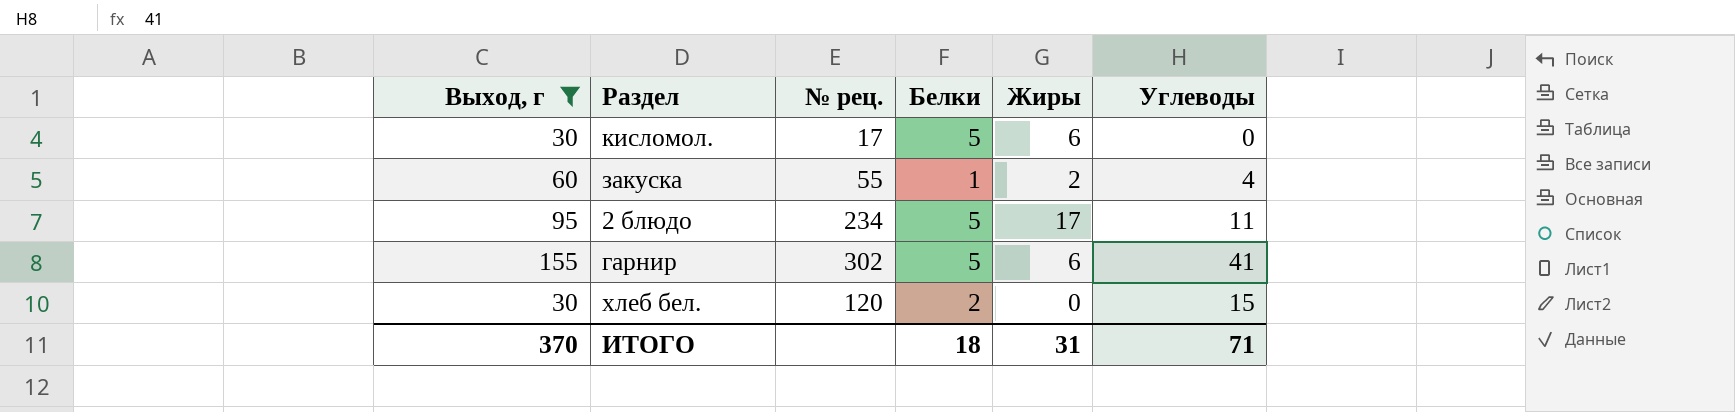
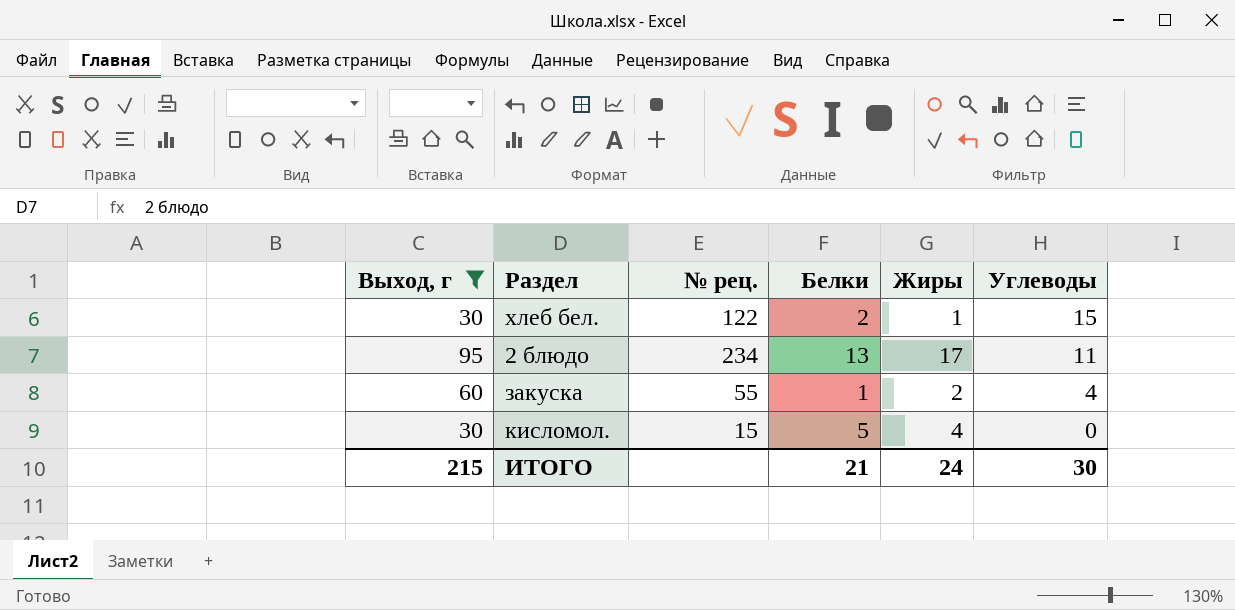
row order: none -> Углеводы descending
row гарнир: 155 | 302 | 5 | 6 | 41 -> none
хлеб бел. | № рец.: 120 -> 122
хлеб бел. | Жиры: 0 -> 1
2 блюдо | Белки: 5 -> 13
кисломол. | № рец.: 17 -> 15
кисломол. | Жиры: 6 -> 4
ИТОГО | Выход, г: 370 -> 215
ИТОГО | Белки: 18 -> 21
ИТОГО | Жиры: 31 -> 24
ИТОГО | Углеводы: 71 -> 30

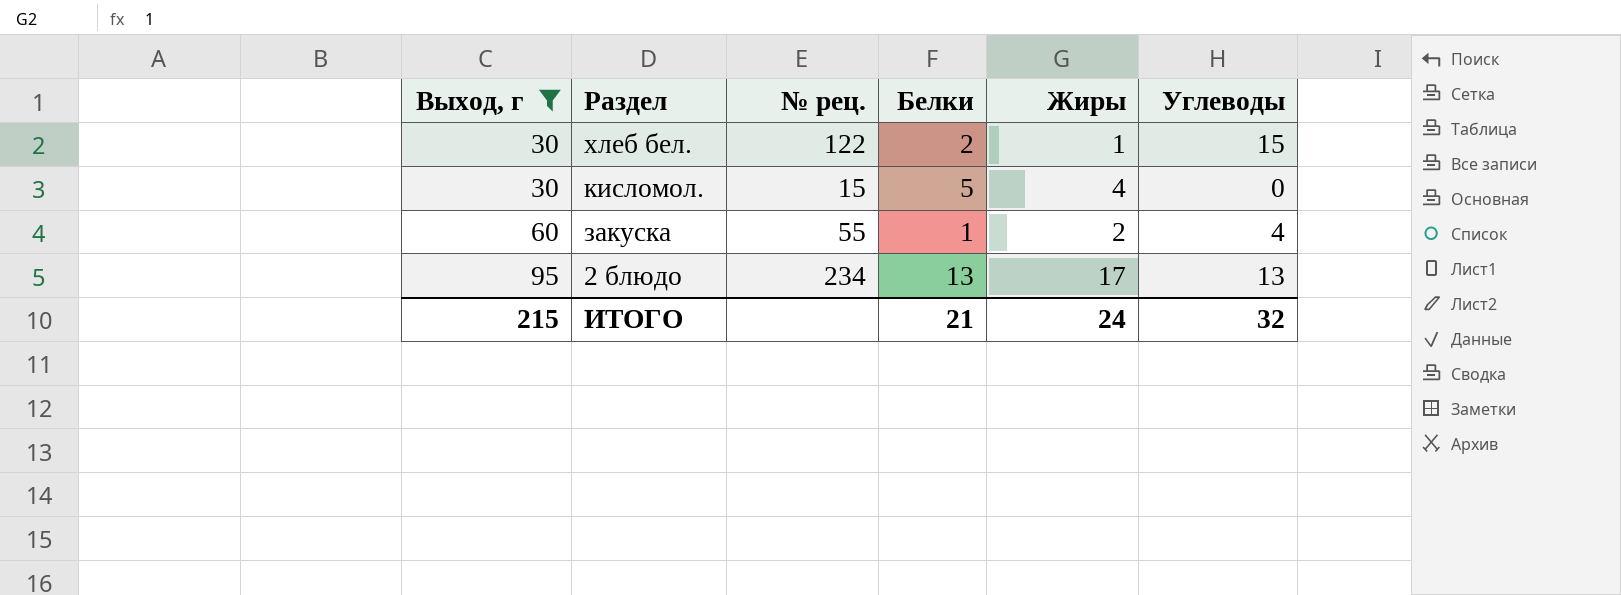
row order: Углеводы descending -> Выход, г ascending
2 блюдо | Углеводы: 11 -> 13
ИТОГО | Углеводы: 30 -> 32

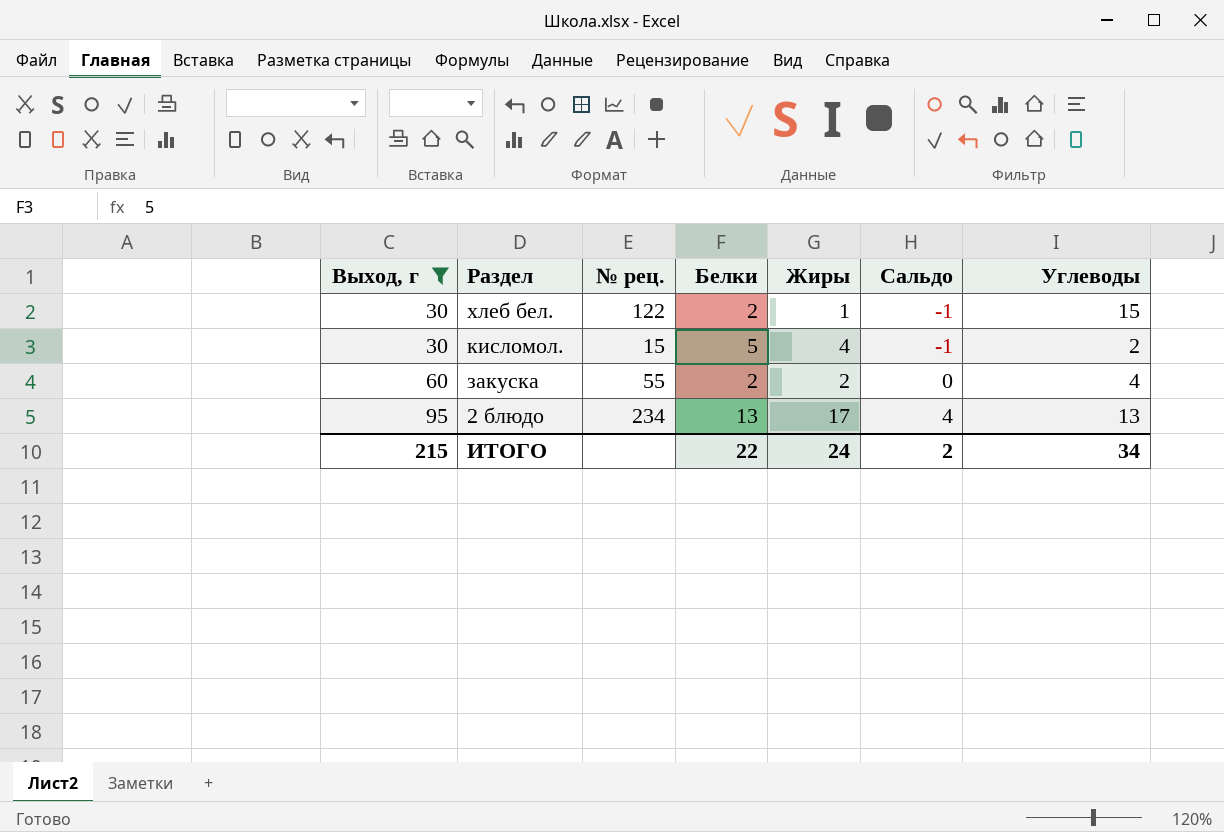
column Сальдо | formula: none -> [Жиры] - [Белки]
кисломол. | Углеводы: 0 -> 2
закуска | Белки: 1 -> 2
ИТОГО | Белки: 21 -> 22
ИТОГО | Углеводы: 32 -> 34

